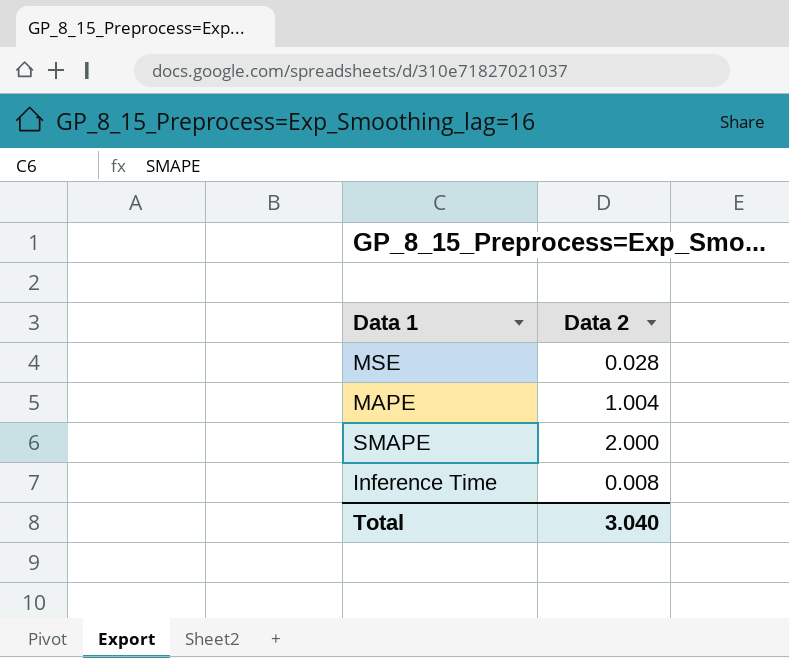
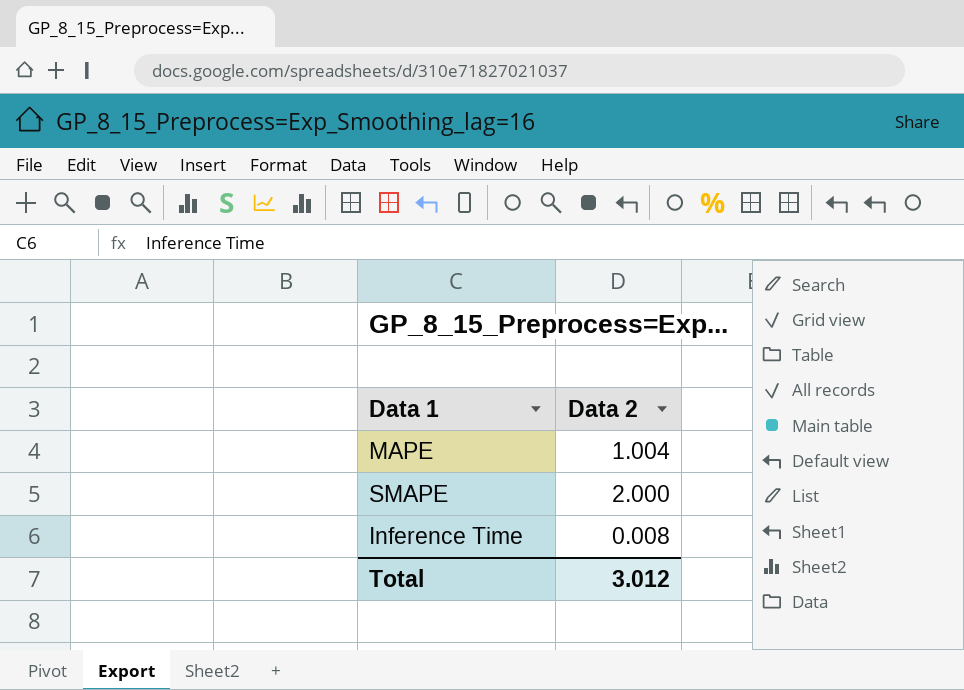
row MSE: 0.028 -> none
Total | Data 2: 3.040 -> 3.012

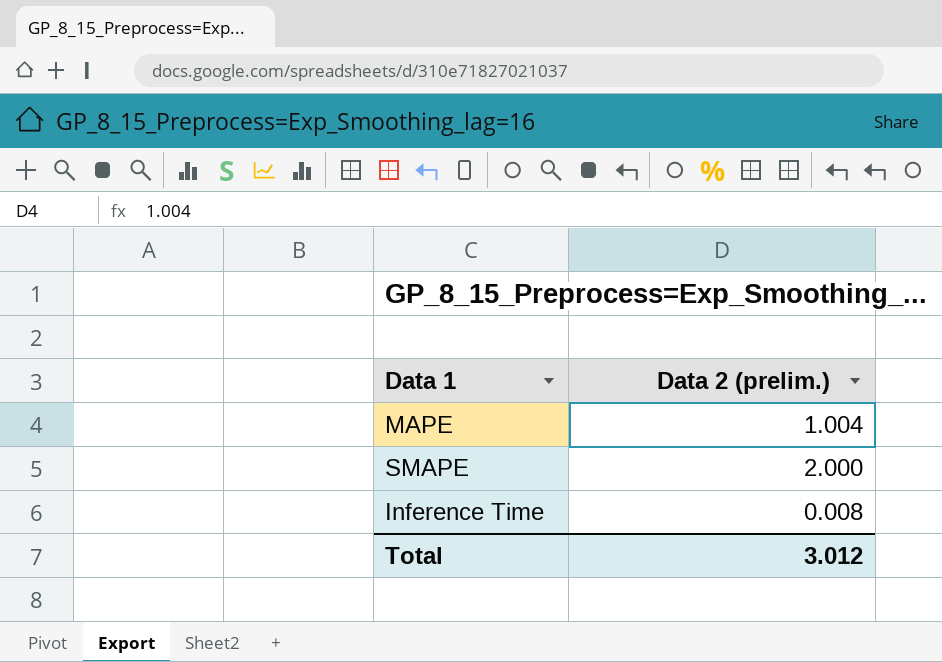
column name: Data 2 -> Data 2 (prelim.)

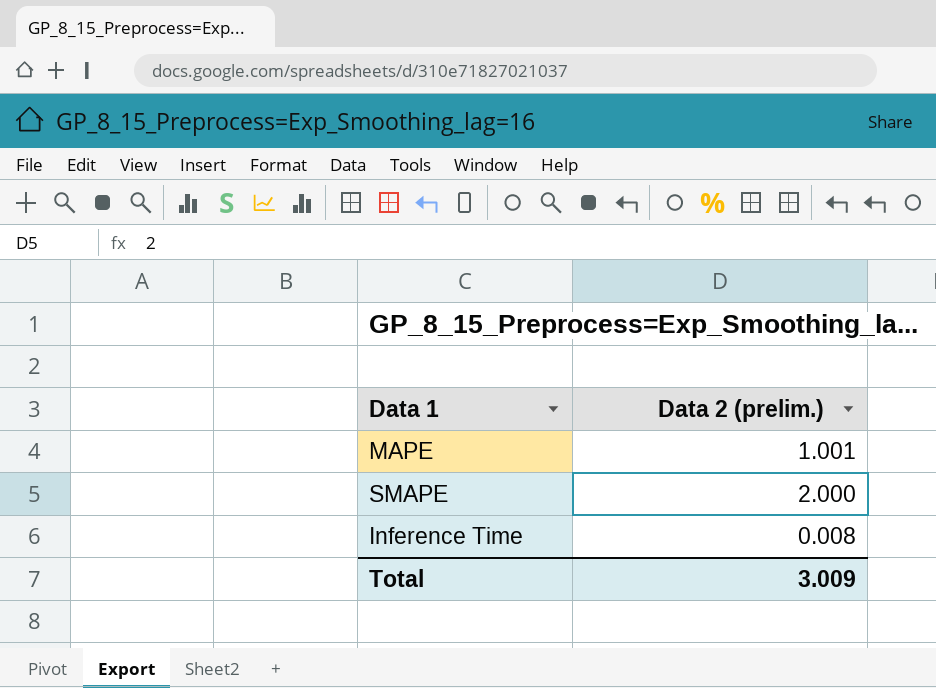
MAPE | Data 2 (prelim.): 1.004 -> 1.001
Total | Data 2 (prelim.): 3.012 -> 3.009

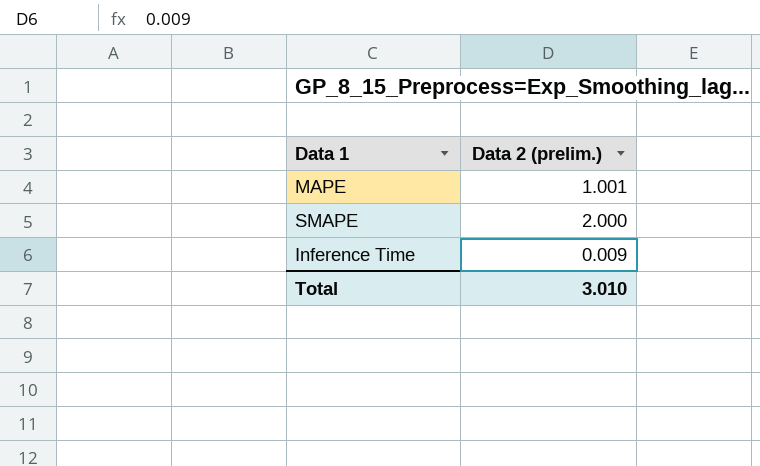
Inference Time | Data 2 (prelim.): 0.008 -> 0.009
Total | Data 2 (prelim.): 3.009 -> 3.010

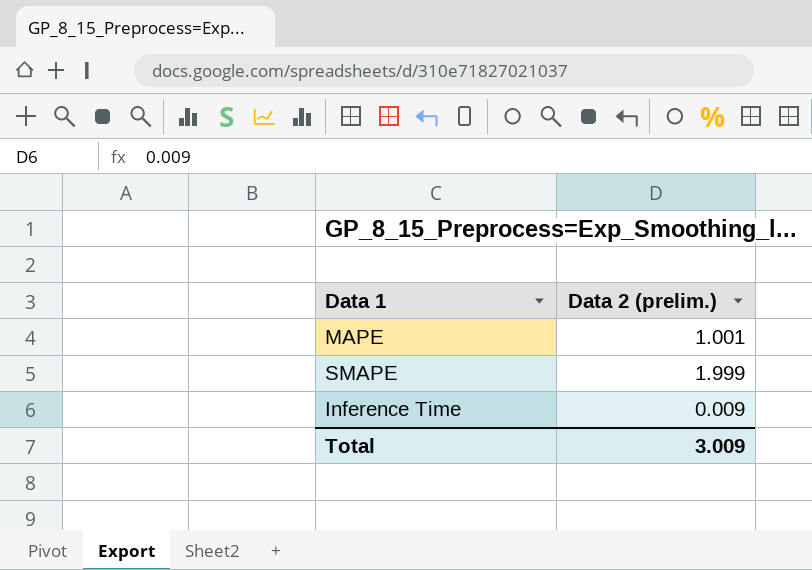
SMAPE | Data 2 (prelim.): 2.000 -> 1.999
Total | Data 2 (prelim.): 3.010 -> 3.009

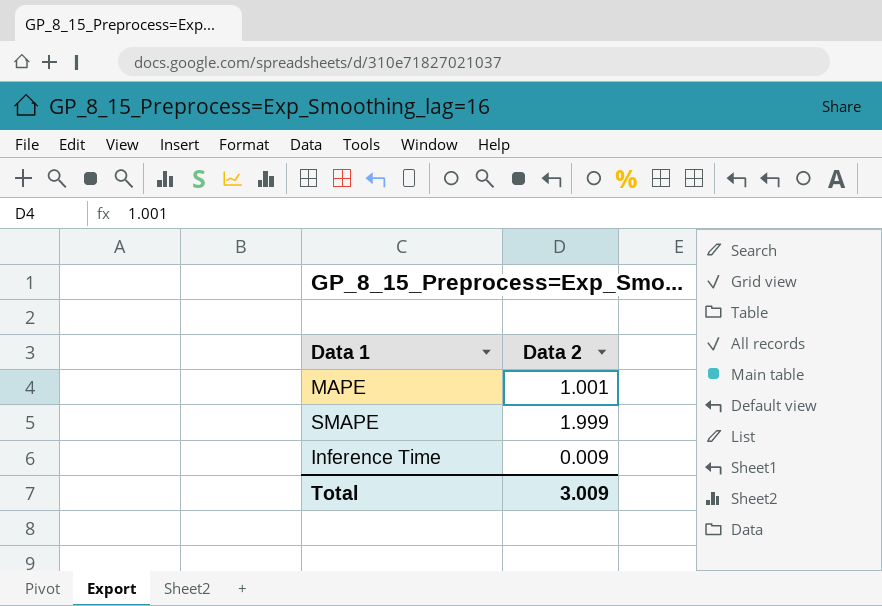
column name: Data 2 (prelim.) -> Data 2

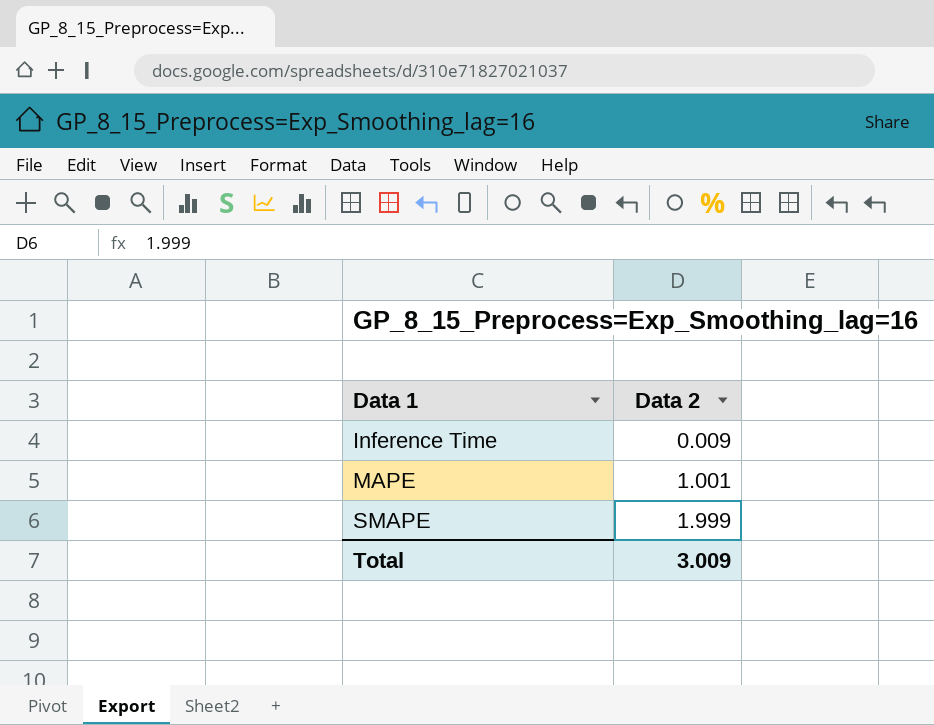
row order: none -> Data 1 ascending

